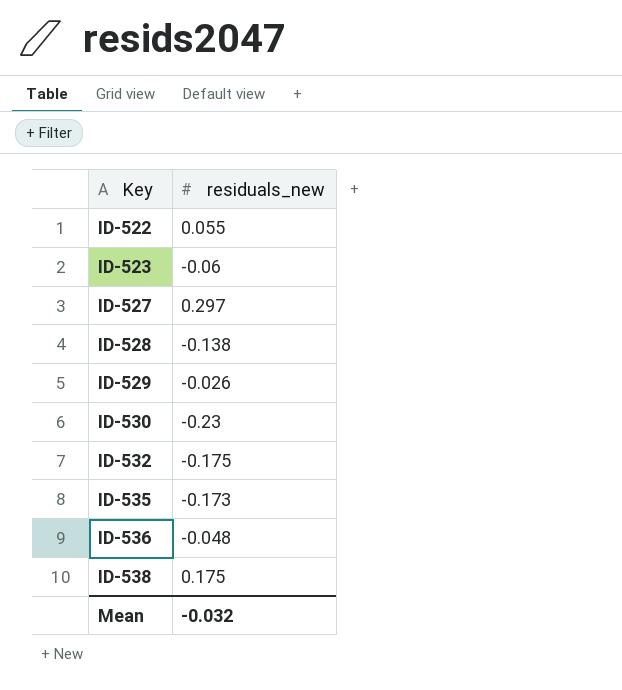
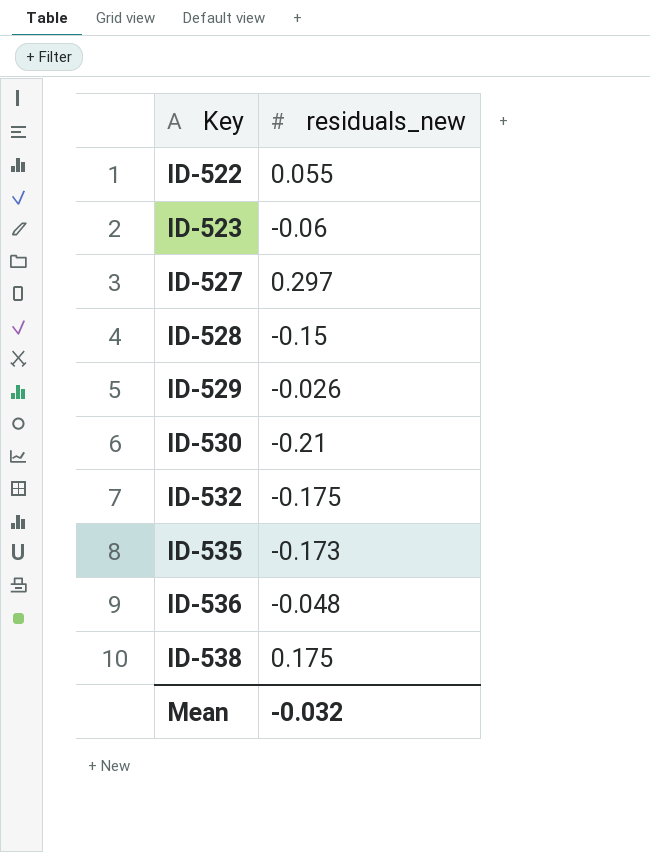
ID-528 | residuals_new: -0.138 -> -0.15
ID-530 | residuals_new: -0.23 -> -0.21

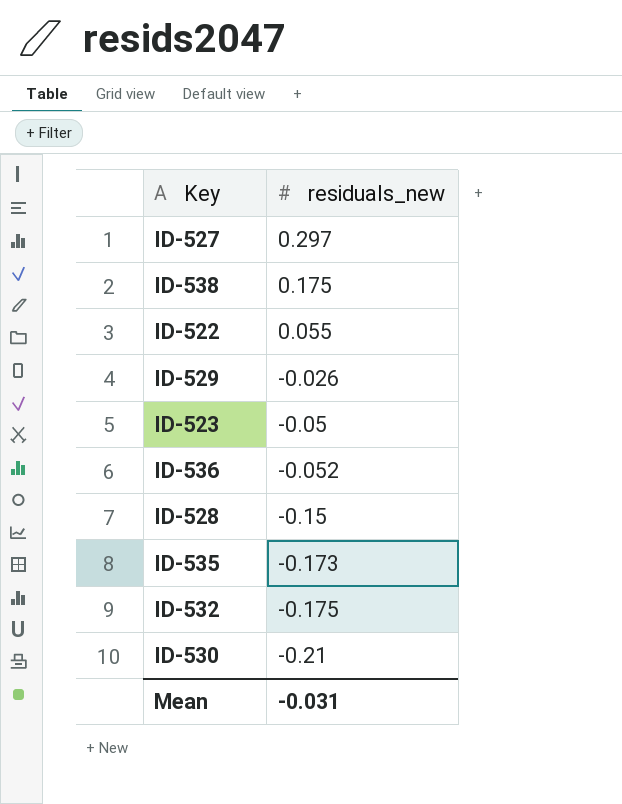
row order: Key ascending -> residuals_new descending
ID-523 | residuals_new: -0.06 -> -0.05
ID-536 | residuals_new: -0.048 -> -0.052
Mean | residuals_new: -0.032 -> -0.031

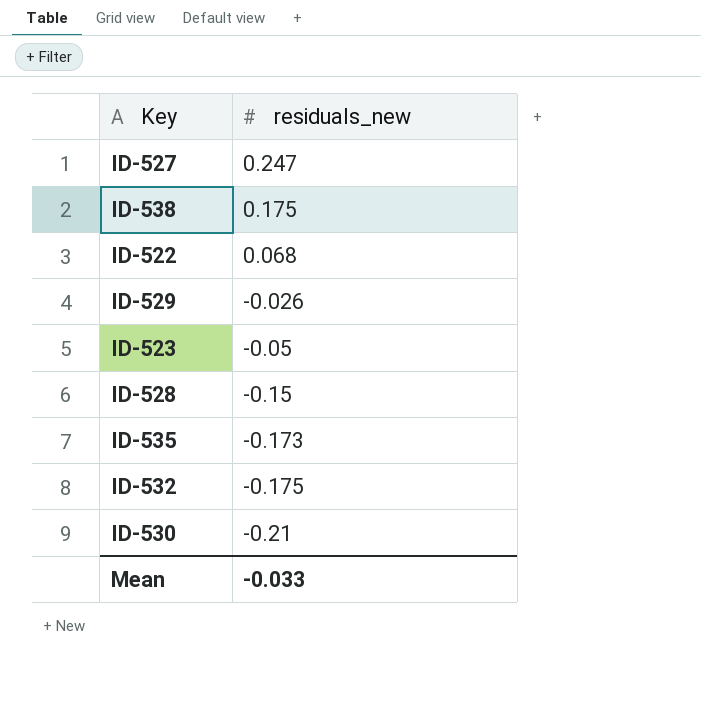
row ID-536: -0.052 -> none
ID-527 | residuals_new: 0.297 -> 0.247
ID-522 | residuals_new: 0.055 -> 0.068
Mean | residuals_new: -0.031 -> -0.033

